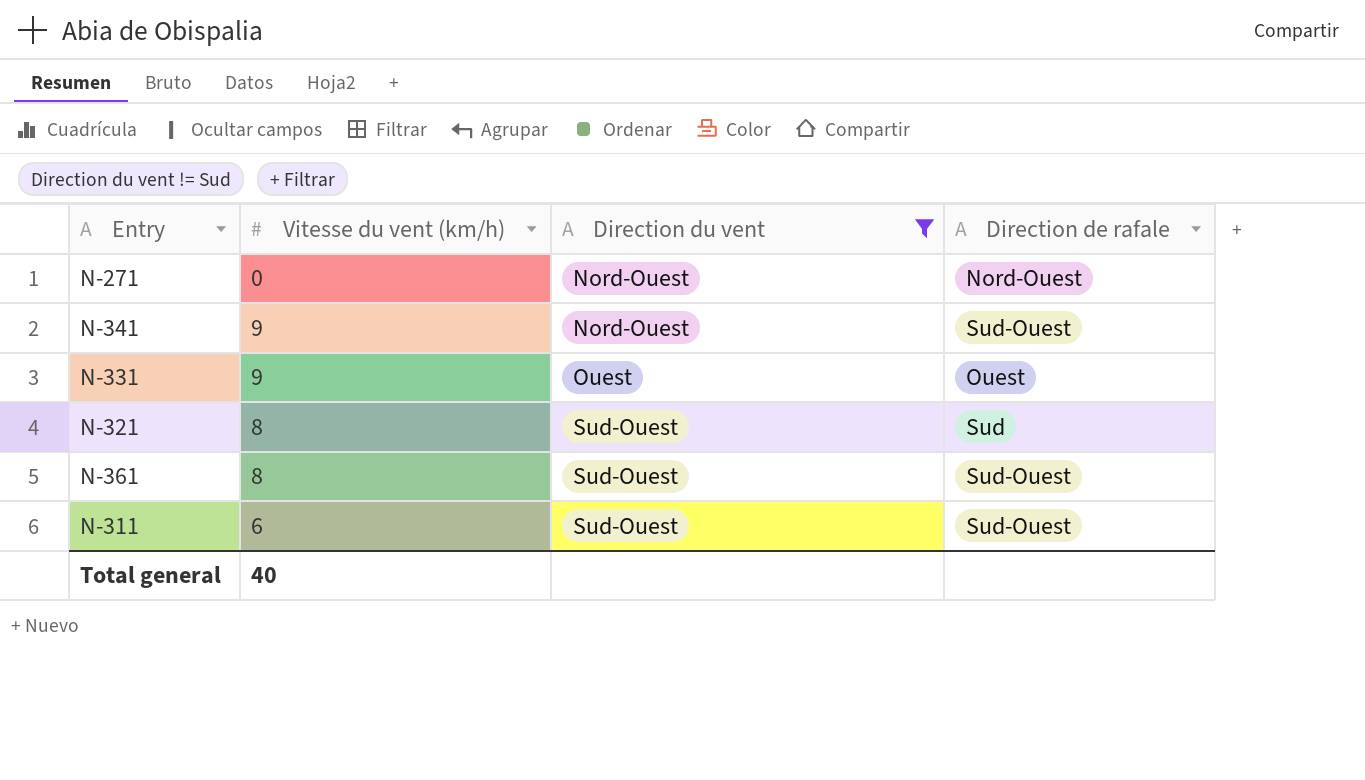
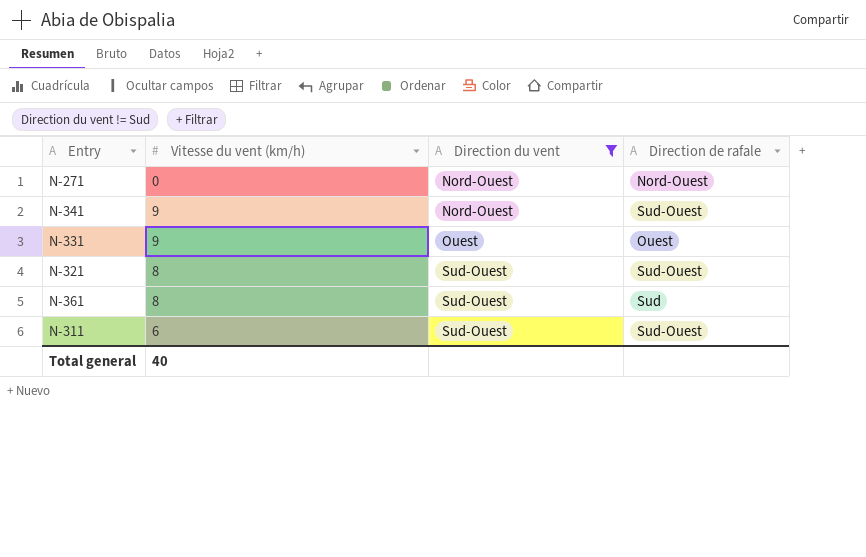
N-321 | Direction de rafale: Sud -> Sud-Ouest
N-361 | Direction de rafale: Sud-Ouest -> Sud

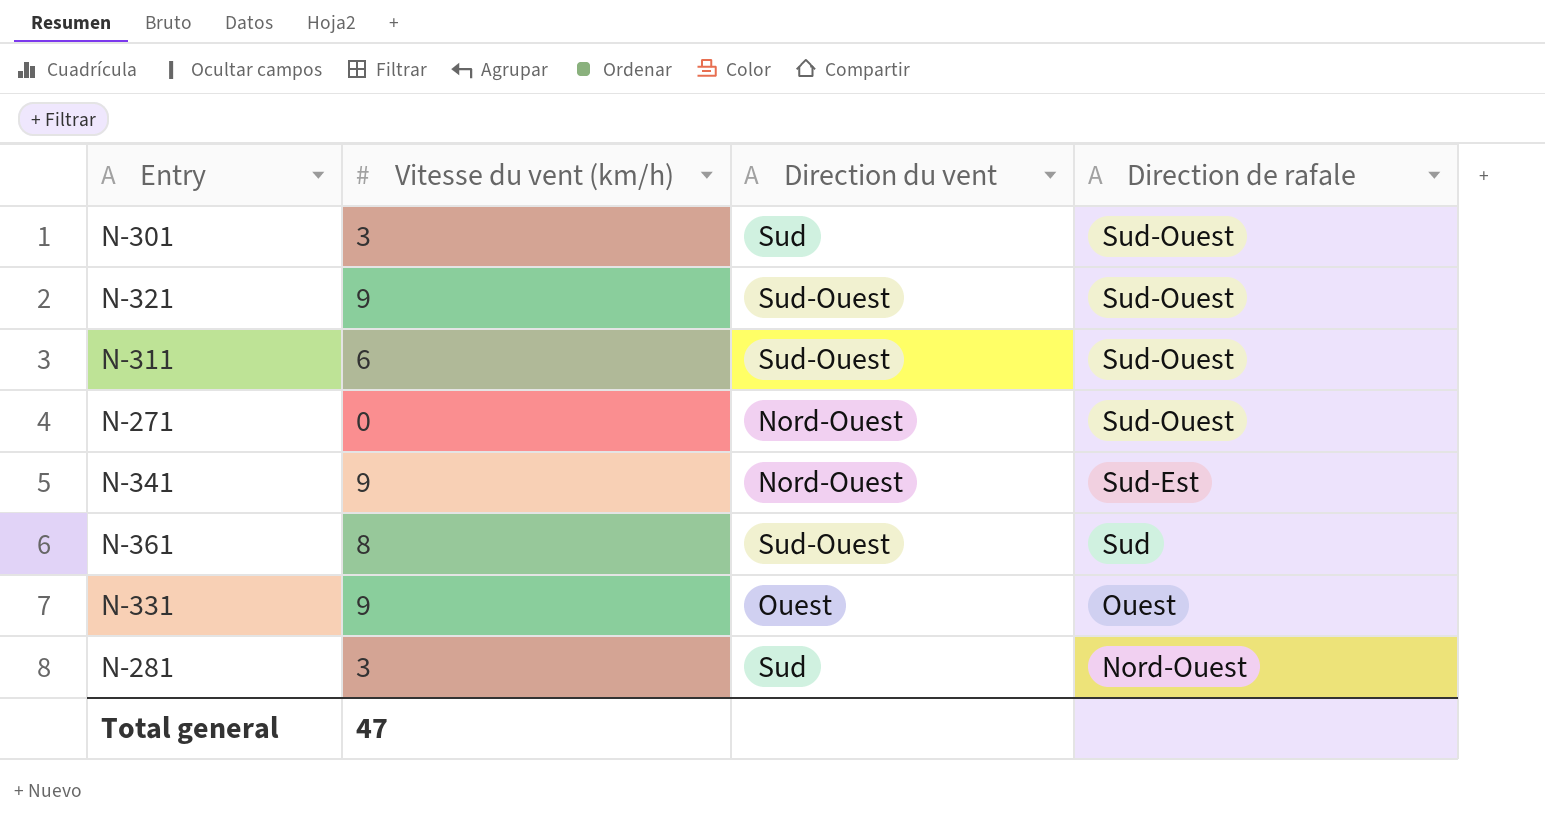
filter: Direction du vent != Sud -> none
row order: Direction du vent ascending -> Direction de rafale descending
N-321 | Vitesse du vent (km/h): 8 -> 9
N-271 | Direction de rafale: Nord-Ouest -> Sud-Ouest
N-341 | Direction de rafale: Sud-Ouest -> Sud-Est
Total general | Vitesse du vent (km/h): 40 -> 47

